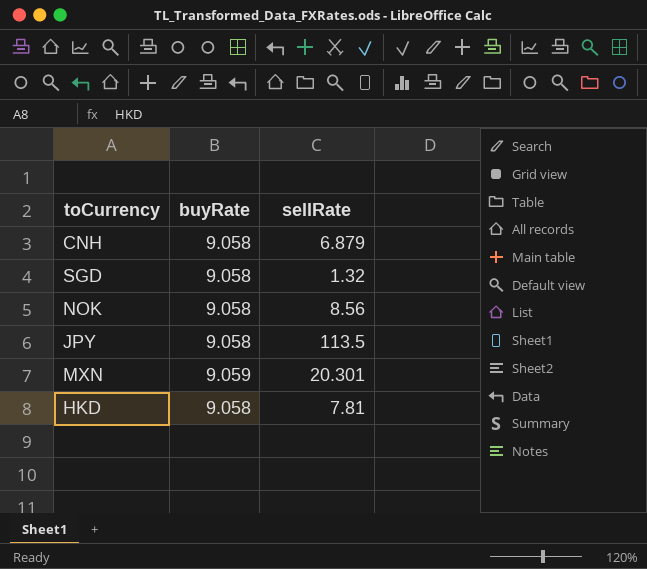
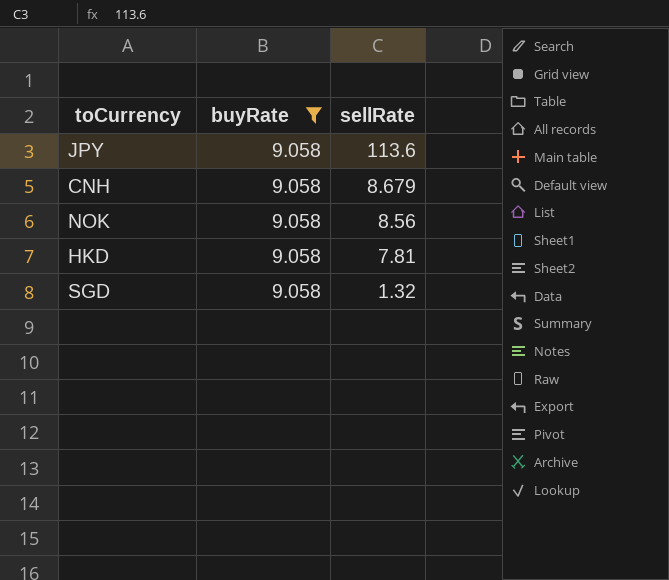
filter: none -> buyRate = 9.058
row order: none -> sellRate descending
JPY | sellRate: 113.5 -> 113.6
CNH | sellRate: 6.879 -> 8.679

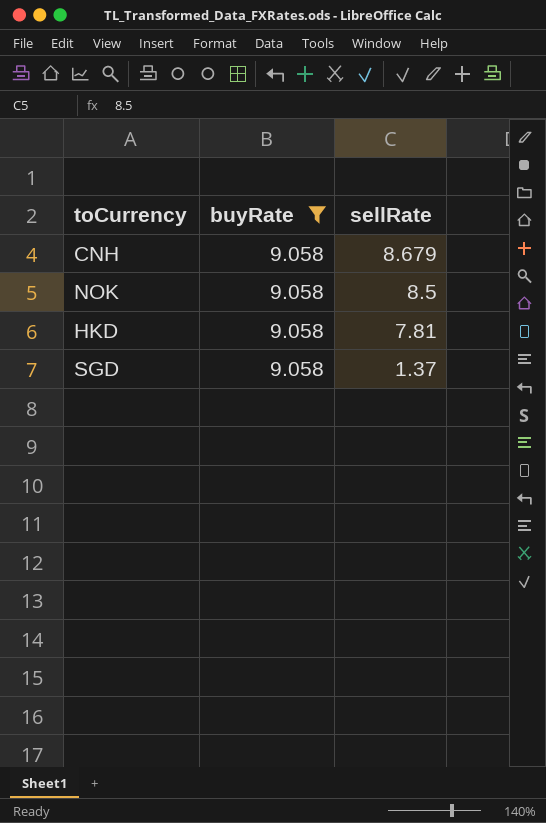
row JPY: 9.058 | 113.6 -> none
NOK | sellRate: 8.56 -> 8.5
SGD | sellRate: 1.32 -> 1.37

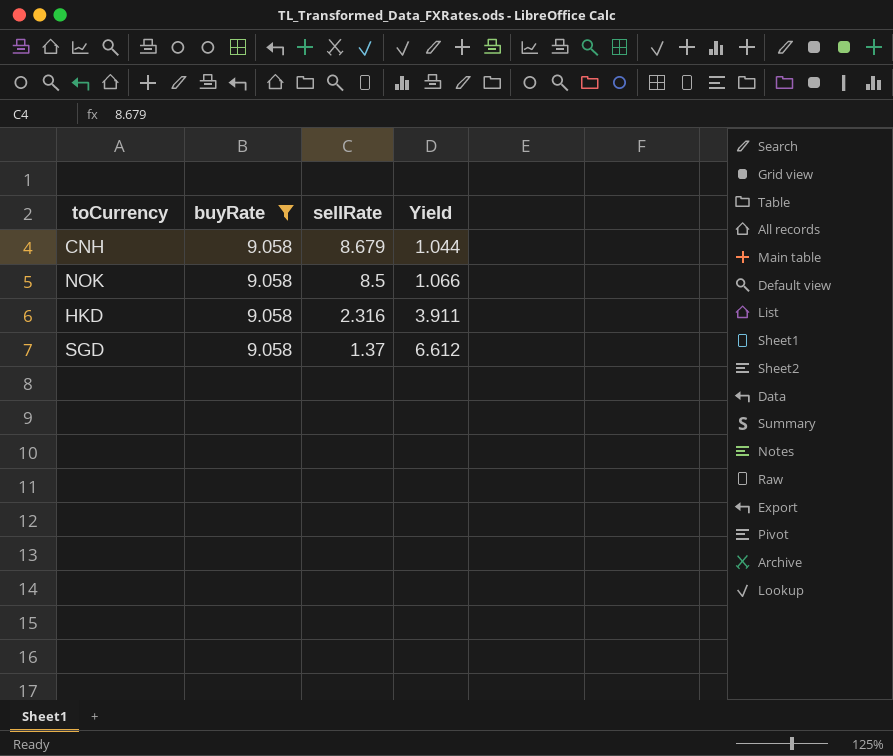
column Yield | formula: none -> [buyRate] / [sellRate]
HKD | sellRate: 7.81 -> 2.316

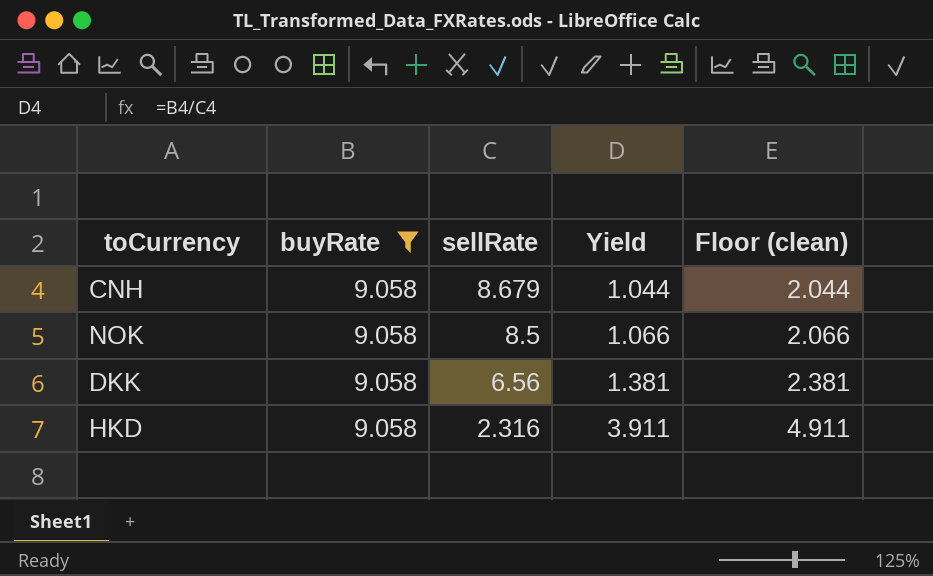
column Floor (clean) | formula: none -> [Yield] + 1
row SGD: 9.058 | 1.37 | 6.612 -> none
row DKK: none -> 9.058 | 6.56 | 1.381 | 2.381

